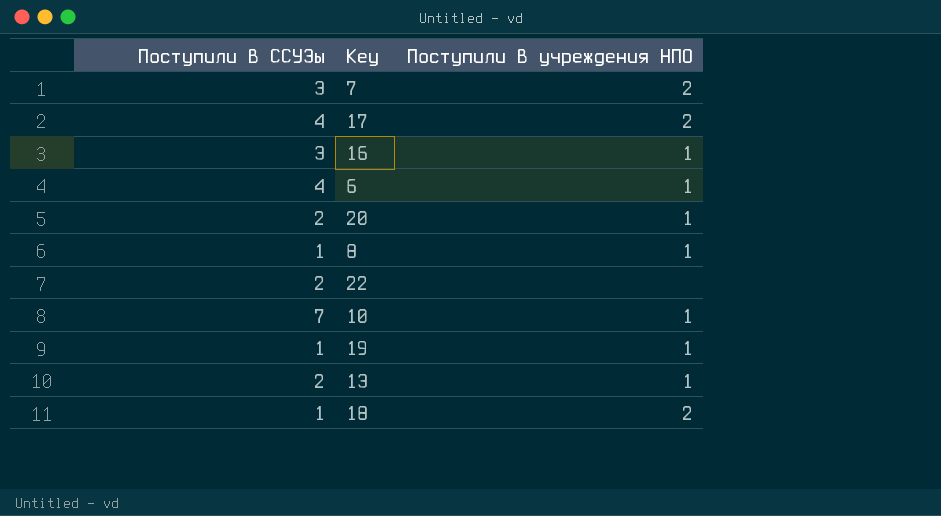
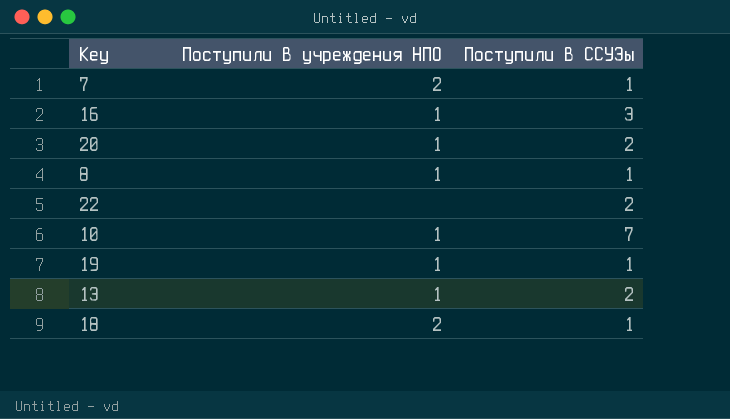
column Поступили в ССУЗы | position: 1 -> 3
row 17: 4 | 2 -> none
row 6: 4 | 1 -> none
7 | Поступили в ССУЗы: 3 -> 1

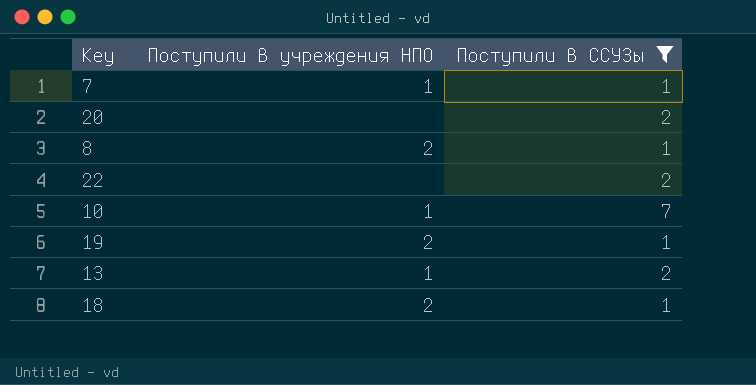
filter: none -> Поступили в ССУЗы != 3
7 | Поступили в учреждения НПО: 2 -> 1
20 | Поступили в учреждения НПО: 1 -> none
8 | Поступили в учреждения НПО: 1 -> 2
19 | Поступили в учреждения НПО: 1 -> 2

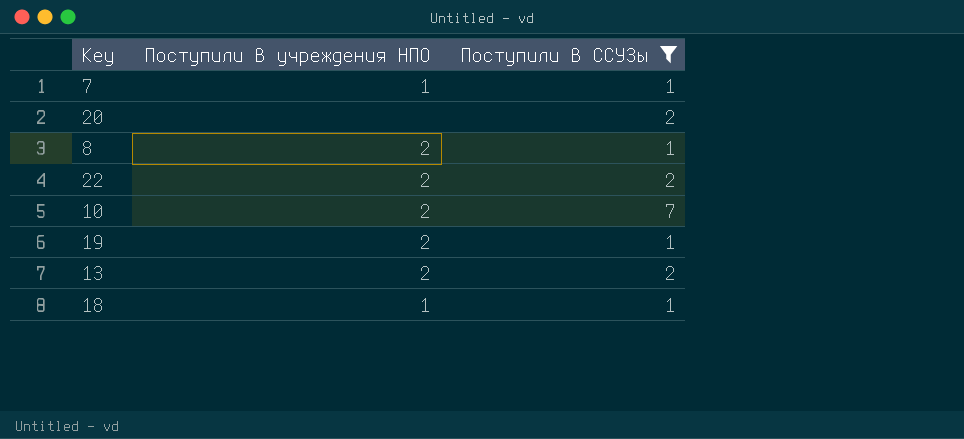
22 | Поступили в учреждения НПО: none -> 2
10 | Поступили в учреждения НПО: 1 -> 2
13 | Поступили в учреждения НПО: 1 -> 2
18 | Поступили в учреждения НПО: 2 -> 1

